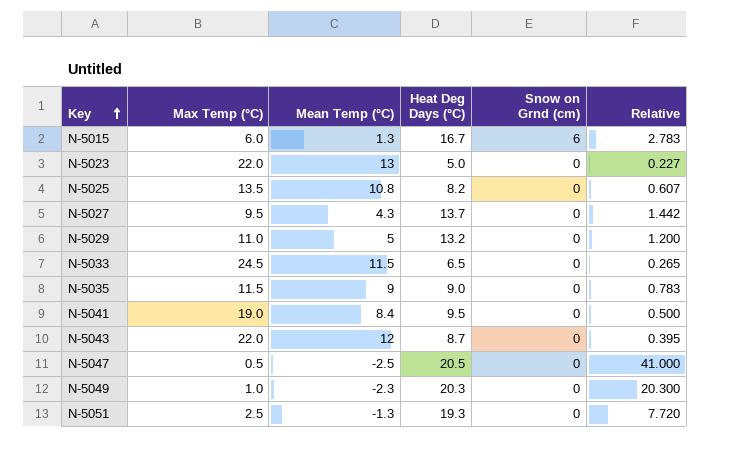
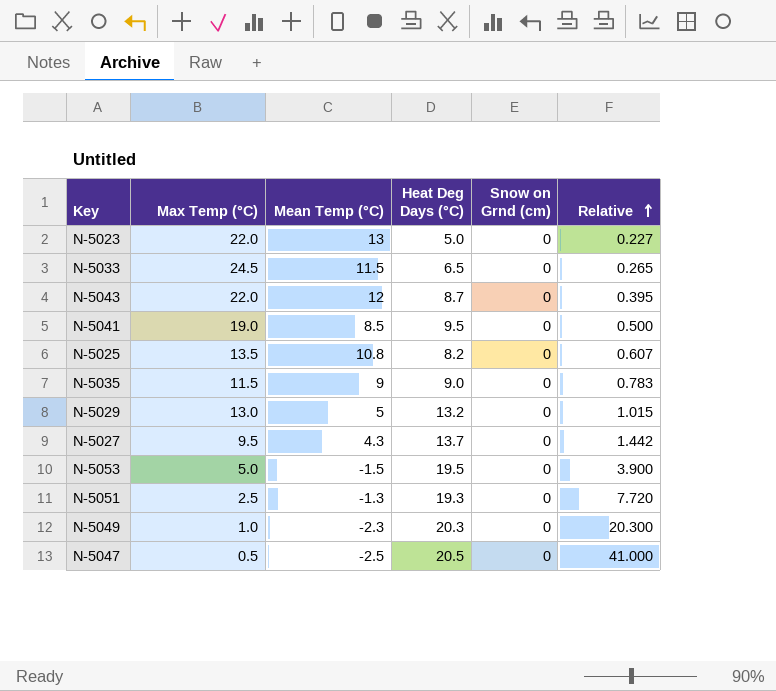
row order: Key ascending -> Relative ascending
row N-5015: 6.0 | 1.3 | 16.7 | 6 | 2.783 -> none
N-5041 | Mean Temp (°C): 8.4 -> 8.5
N-5029 | Max Temp (°C): 11.0 -> 13.0
N-5029 | Relative: 1.200 -> 1.015
row N-5053: none -> 5.0 | -1.5 | 19.5 | 0 | 3.900

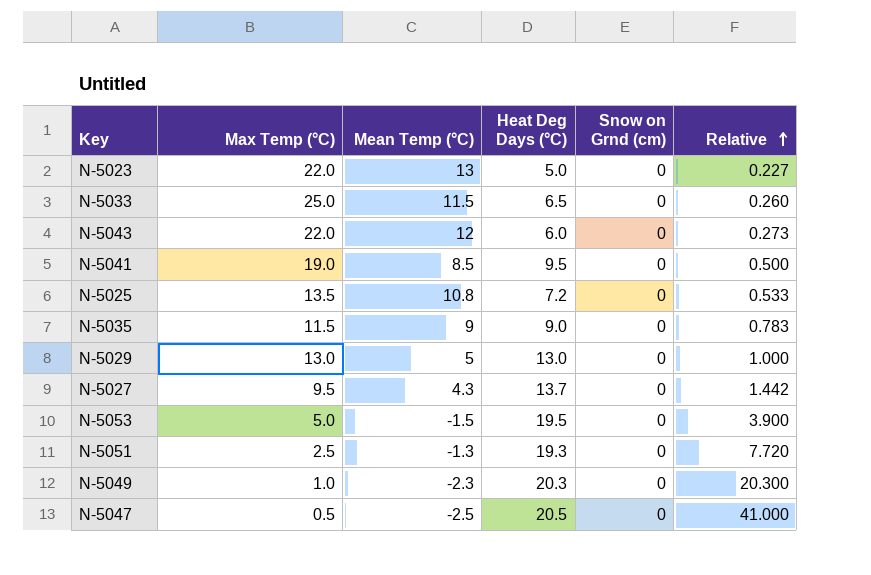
N-5033 | Max Temp (°C): 24.5 -> 25.0
N-5033 | Relative: 0.265 -> 0.260
N-5043 | Heat Deg Days (°C): 8.7 -> 6.0
N-5043 | Relative: 0.395 -> 0.273
N-5025 | Heat Deg Days (°C): 8.2 -> 7.2
N-5025 | Relative: 0.607 -> 0.533
N-5029 | Heat Deg Days (°C): 13.2 -> 13.0
N-5029 | Relative: 1.015 -> 1.000

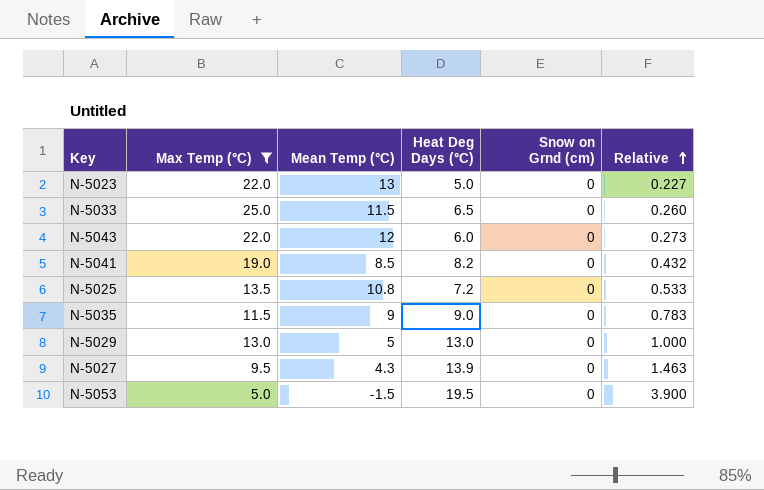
filter: none -> Max Temp (°C) >= 5.0
N-5041 | Heat Deg Days (°C): 9.5 -> 8.2
N-5041 | Relative: 0.500 -> 0.432
N-5027 | Heat Deg Days (°C): 13.7 -> 13.9
N-5027 | Relative: 1.442 -> 1.463

